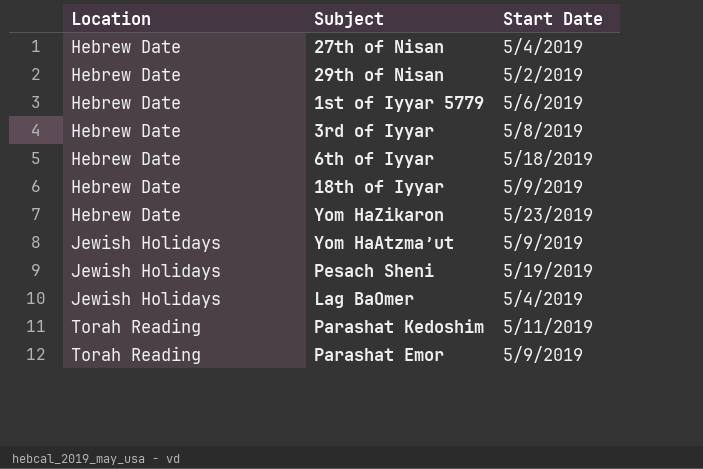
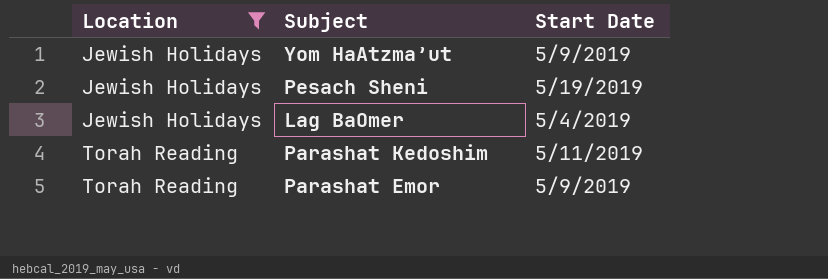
filter: none -> Location != Hebrew Date

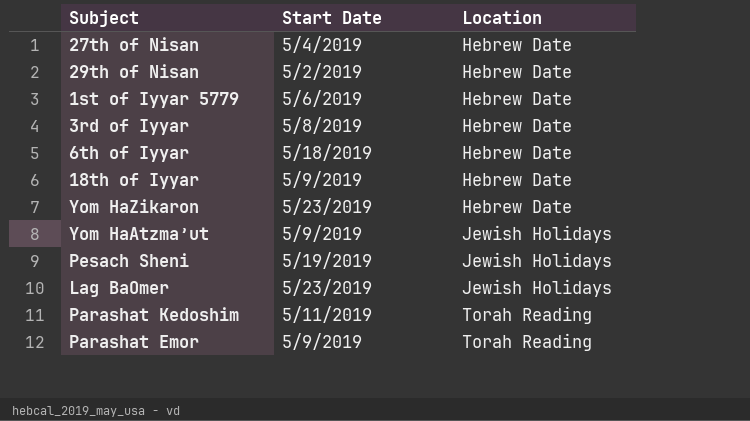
filter: Location != Hebrew Date -> none
column Location | position: 1 -> 3
Lag BaOmer | Start Date: 5/4/2019 -> 5/23/2019

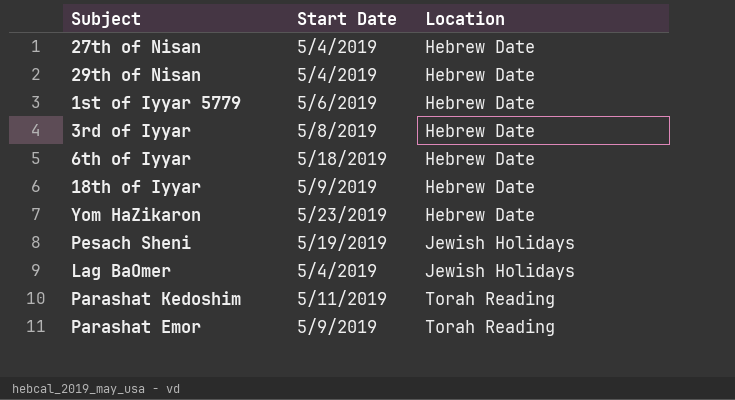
row Yom HaAtzma’ut: 5/9/2019 | Jewish Holidays -> none
29th of Nisan | Start Date: 5/2/2019 -> 5/4/2019
Lag BaOmer | Start Date: 5/23/2019 -> 5/4/2019

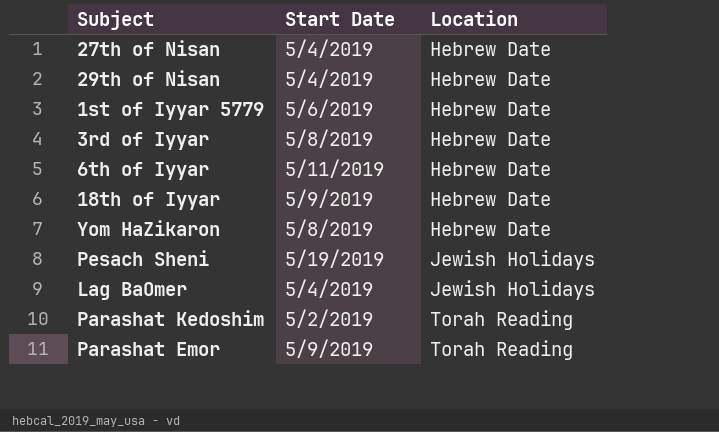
6th of Iyyar | Start Date: 5/18/2019 -> 5/11/2019
Yom HaZikaron | Start Date: 5/23/2019 -> 5/8/2019
Parashat Kedoshim | Start Date: 5/11/2019 -> 5/2/2019

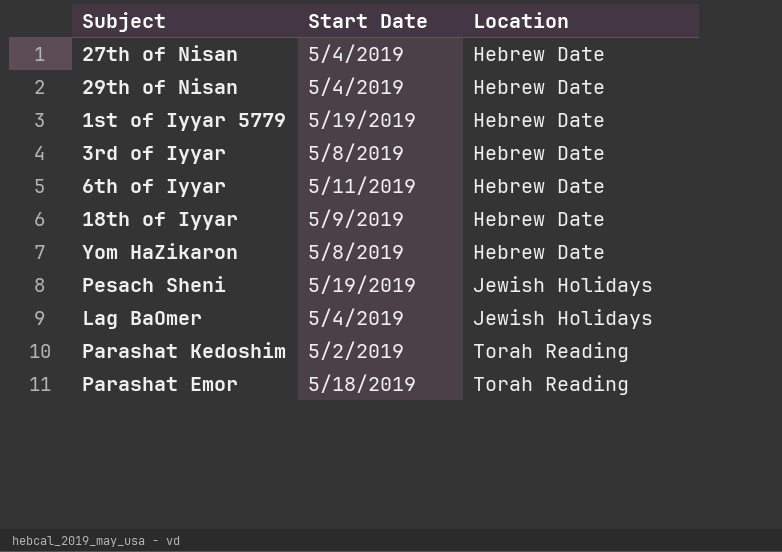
1st of Iyyar 5779 | Start Date: 5/6/2019 -> 5/19/2019
Parashat Emor | Start Date: 5/9/2019 -> 5/18/2019

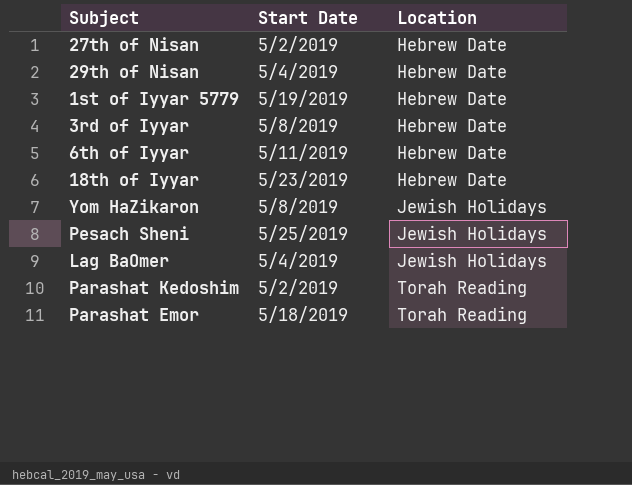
27th of Nisan | Start Date: 5/4/2019 -> 5/2/2019
18th of Iyyar | Start Date: 5/9/2019 -> 5/23/2019
Yom HaZikaron | Location: Hebrew Date -> Jewish Holidays
Pesach Sheni | Start Date: 5/19/2019 -> 5/25/2019

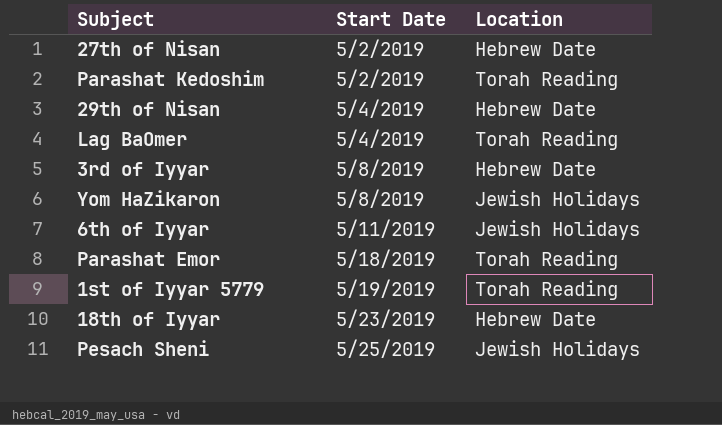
row order: Location ascending -> Start Date ascending
Lag BaOmer | Location: Jewish Holidays -> Torah Reading
6th of Iyyar | Location: Hebrew Date -> Jewish Holidays
1st of Iyyar 5779 | Location: Hebrew Date -> Torah Reading

